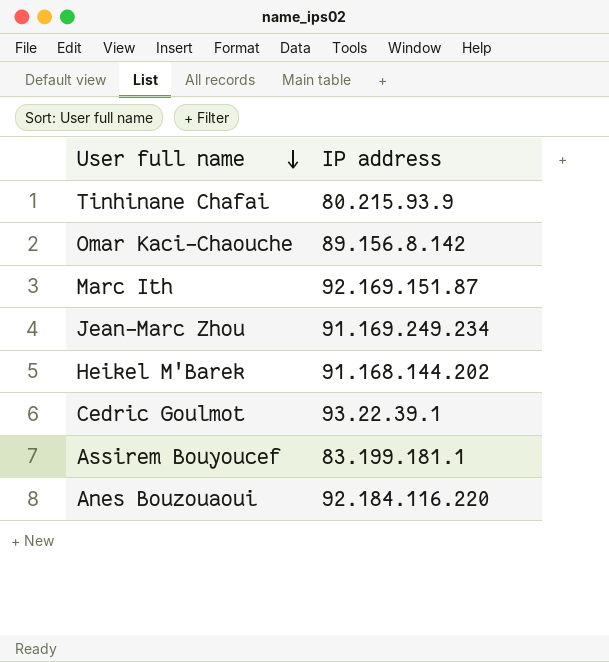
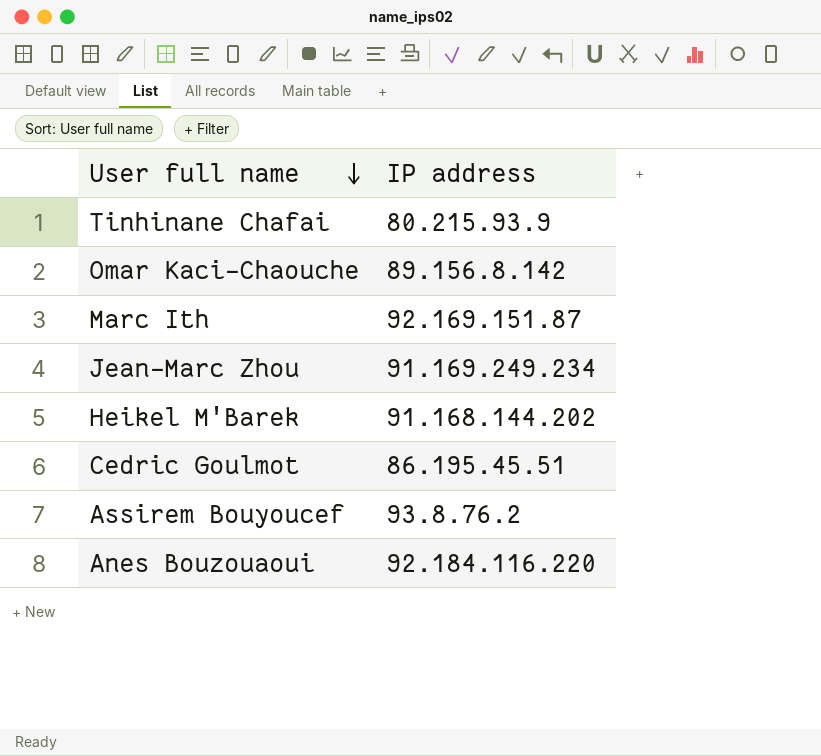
Cedric Goulmot | IP address: 93.22.39.1 -> 86.195.45.51
Assirem Bouyoucef | IP address: 83.199.181.1 -> 93.8.76.2

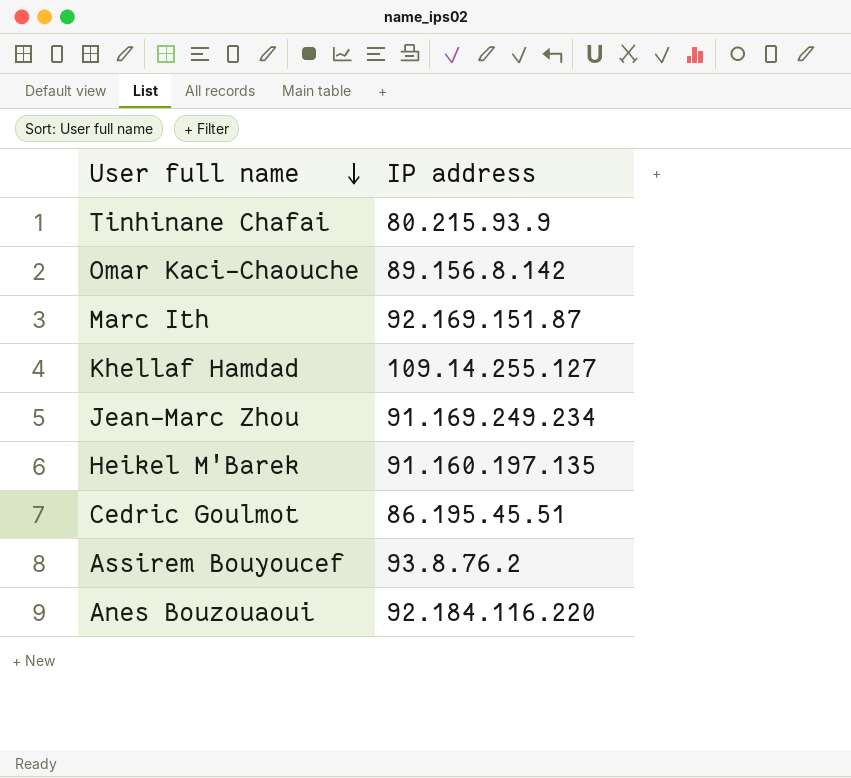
row Khellaf Hamdad: none -> 109.14.255.127
Heikel M'Barek | IP address: 91.168.144.202 -> 91.160.197.135

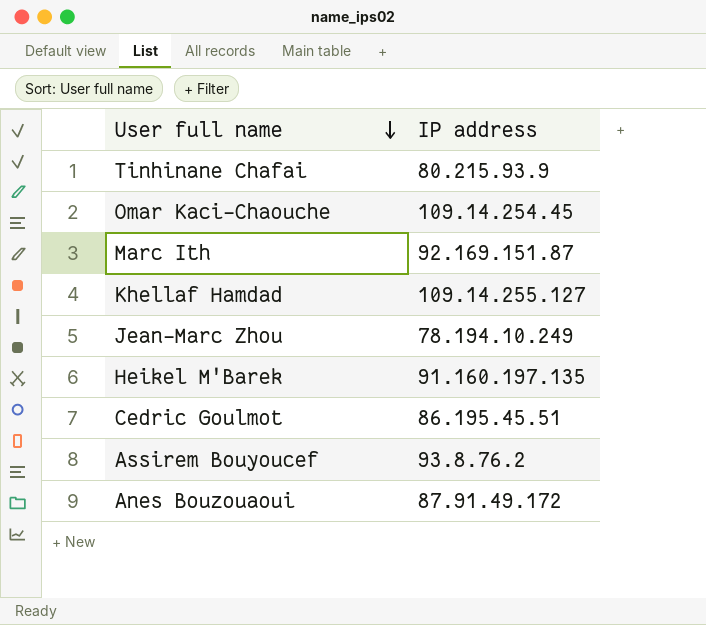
Omar Kaci-Chaouche | IP address: 89.156.8.142 -> 109.14.254.45
Jean-Marc Zhou | IP address: 91.169.249.234 -> 78.194.10.249
Anes Bouzouaoui | IP address: 92.184.116.220 -> 87.91.49.172

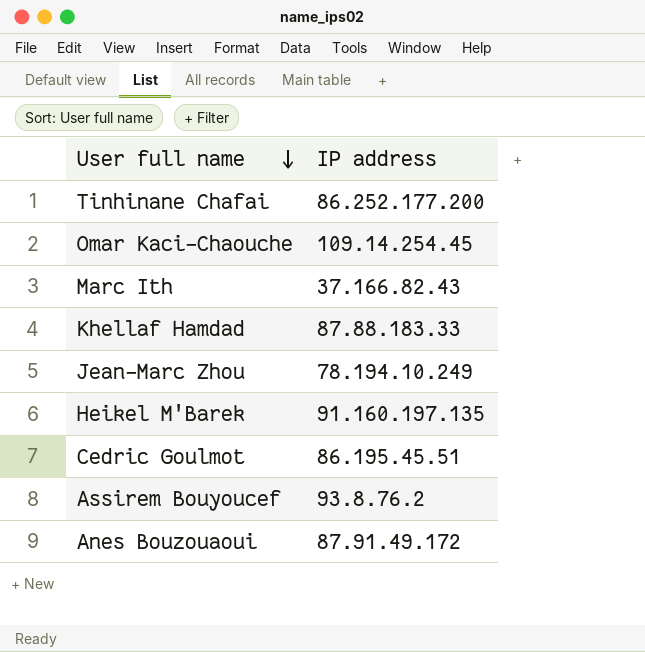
Tinhinane Chafai | IP address: 80.215.93.9 -> 86.252.177.200
Marc Ith | IP address: 92.169.151.87 -> 37.166.82.43
Khellaf Hamdad | IP address: 109.14.255.127 -> 87.88.183.33

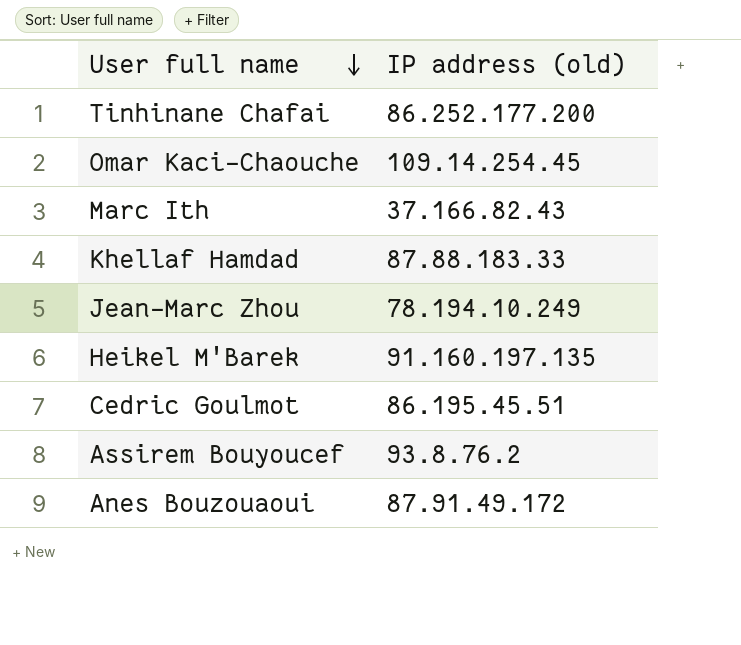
column name: IP address -> IP address (old)

